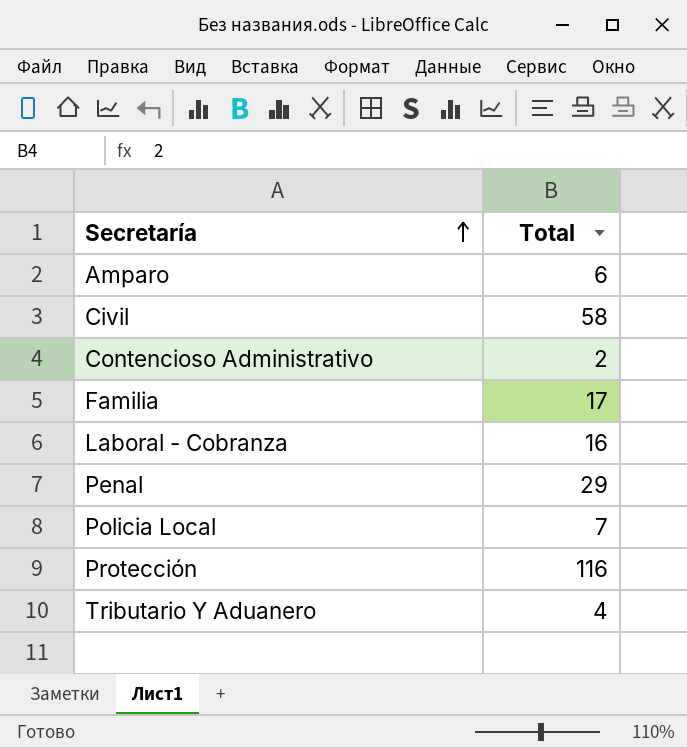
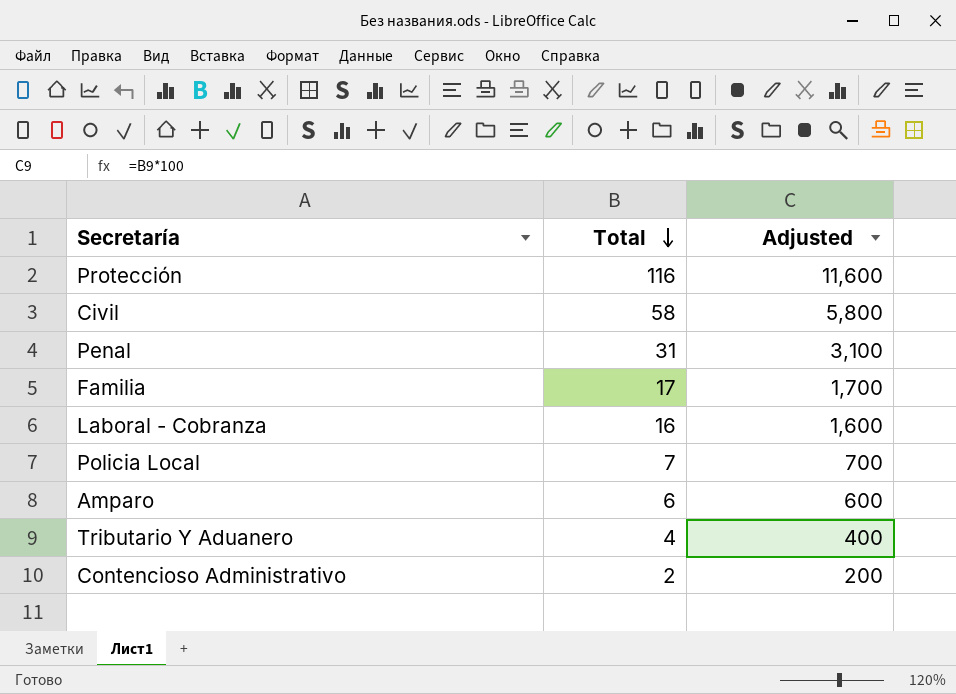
row order: Secretaría ascending -> Total descending
column Adjusted | formula: none -> [Total] * 100
Penal | Total: 29 -> 31

